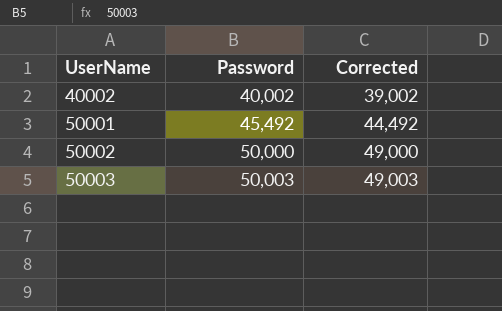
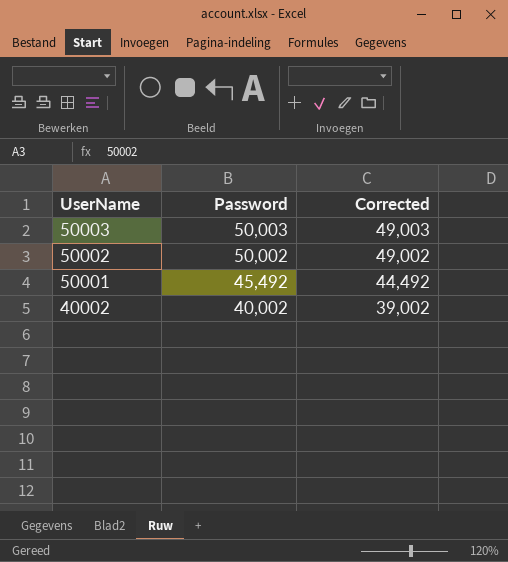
row order: UserName ascending -> UserName descending
50002 | Password: 50,000 -> 50,002
50002 | Corrected: 49,000 -> 49,002

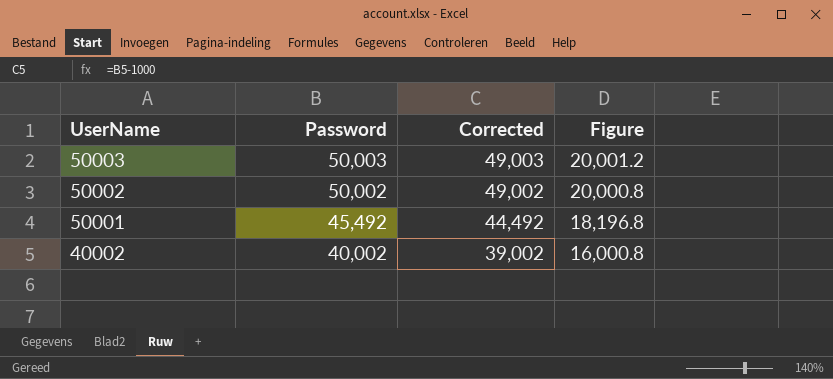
column Figure | formula: none -> [Password] * 0.4

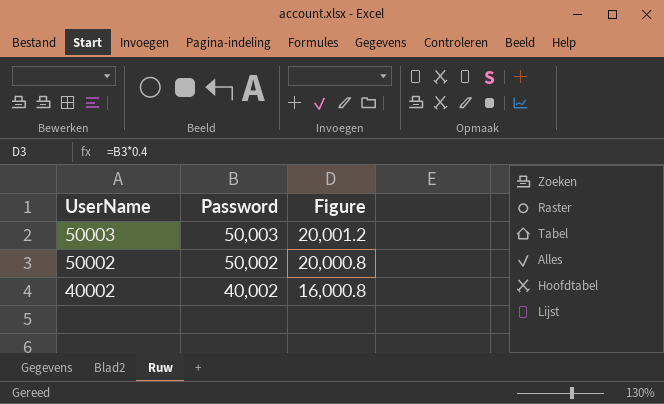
column Corrected | formula: [Password] - 1000 -> none
row 50001: 45,492 | 44,492 | 18,196.8 -> none

